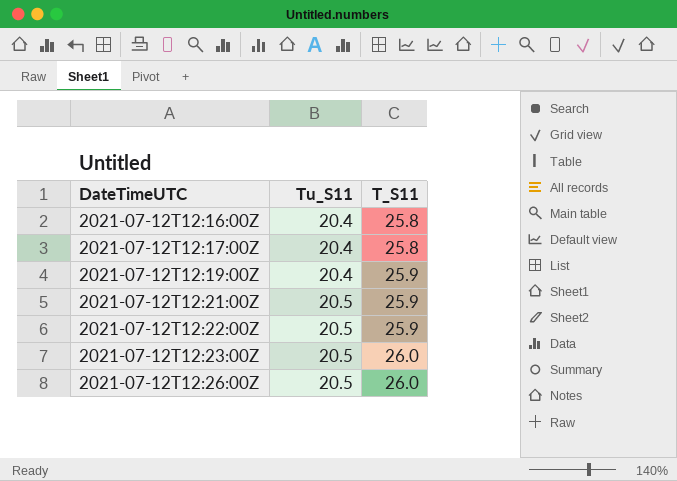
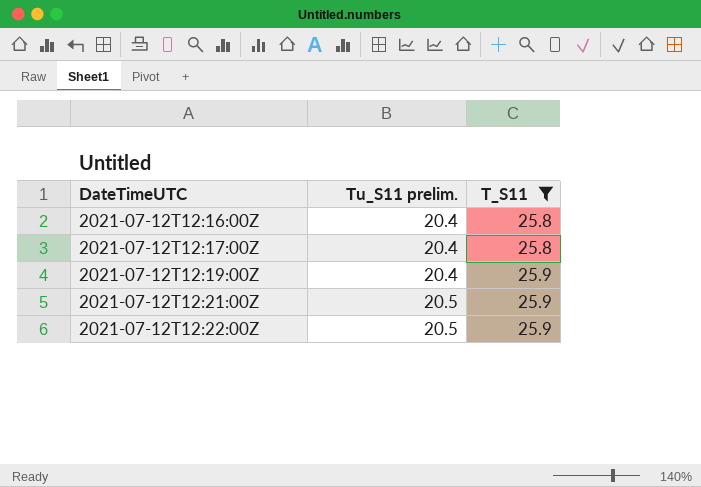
filter: none -> T_S11 != 26.0
column name: Tu_S11 -> Tu_S11 prelim.

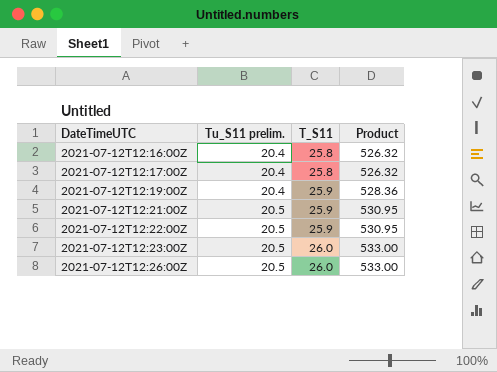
filter: T_S11 != 26.0 -> none
column Product | formula: none -> [Tu_S11 prelim.] * [T_S11]

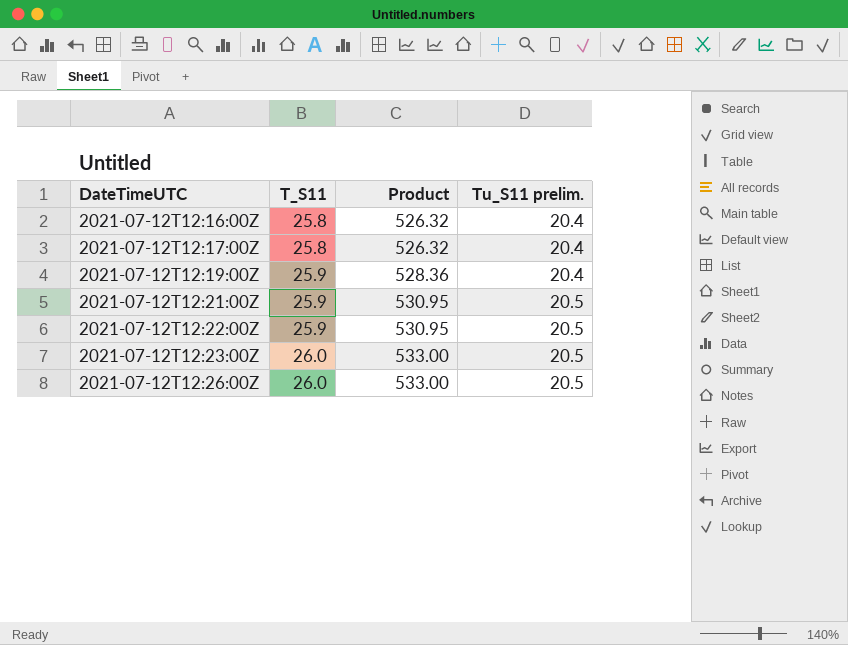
column Tu_S11 prelim. | position: 2 -> 4

